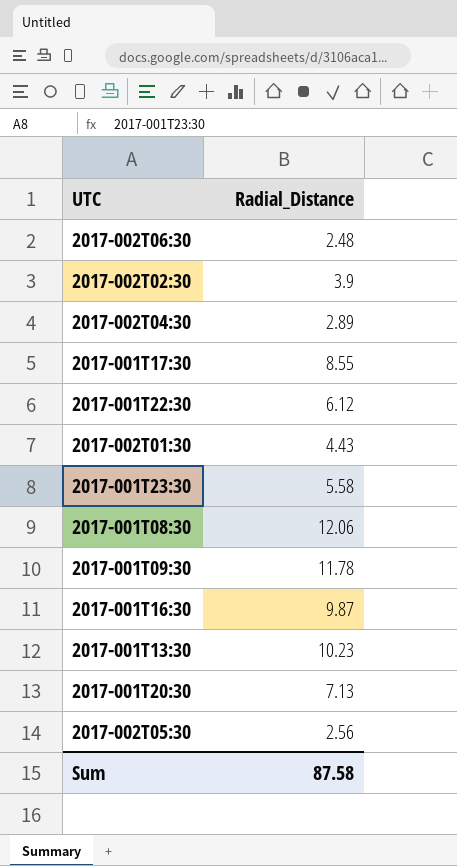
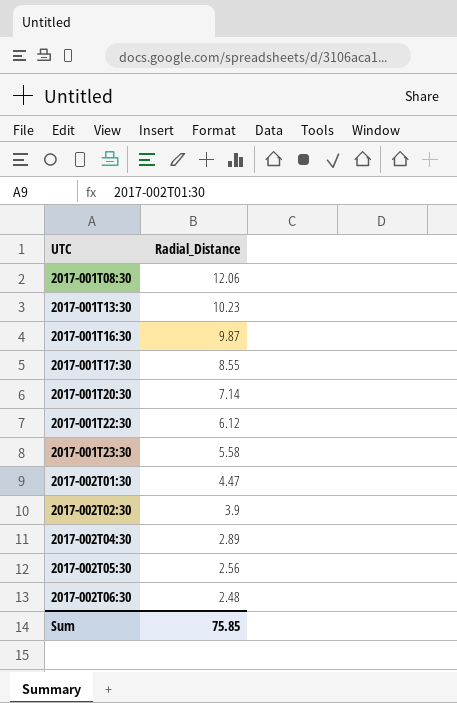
row order: none -> UTC ascending
row 2017-001T09:30: 11.78 -> none
2017-001T20:30 | Radial_Distance: 7.13 -> 7.14
2017-002T01:30 | Radial_Distance: 4.43 -> 4.47
Sum | Radial_Distance: 87.58 -> 75.85

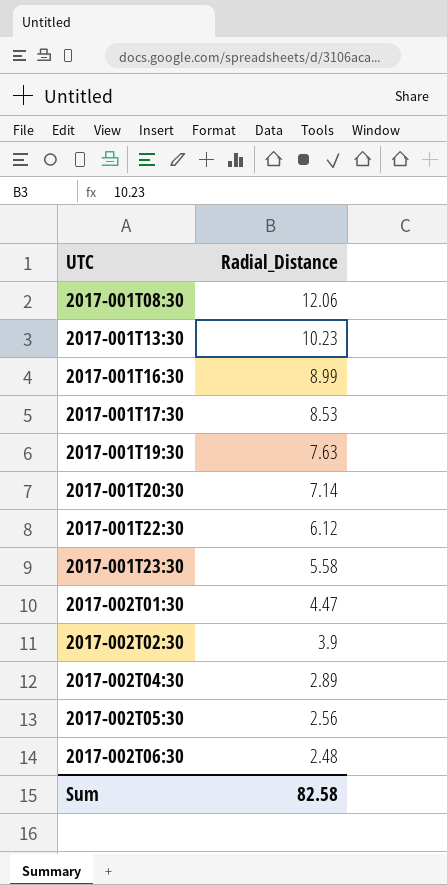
2017-001T16:30 | Radial_Distance: 9.87 -> 8.99
2017-001T17:30 | Radial_Distance: 8.55 -> 8.53
row 2017-001T19:30: none -> 7.63
Sum | Radial_Distance: 75.85 -> 82.58

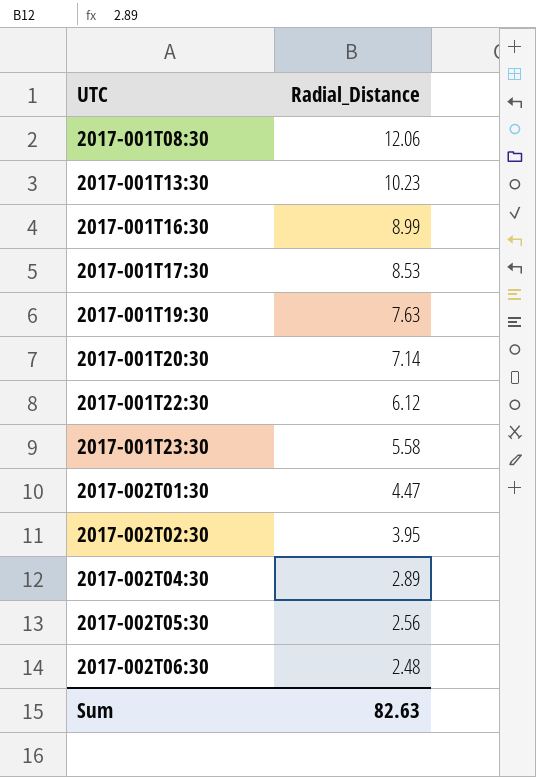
2017-002T02:30 | Radial_Distance: 3.9 -> 3.95
Sum | Radial_Distance: 82.58 -> 82.63

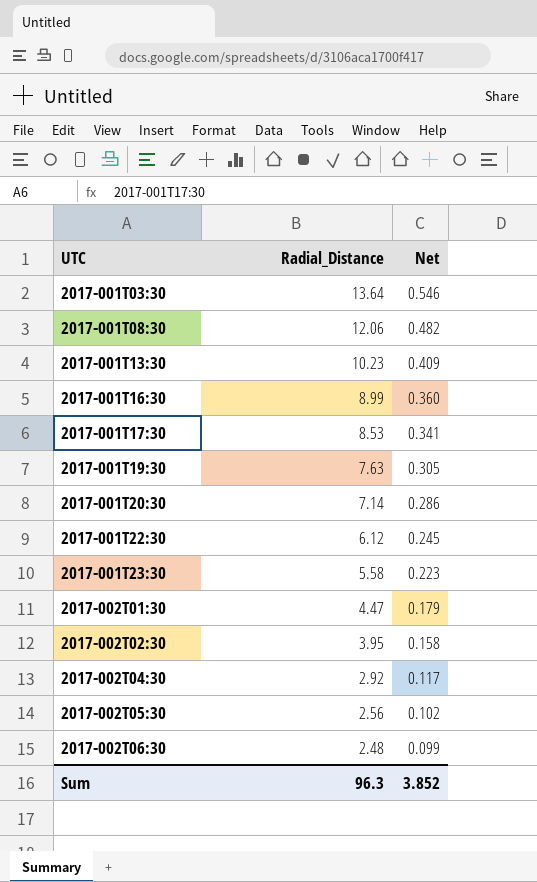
column Net | formula: none -> [Radial_Distance] * 0.04
row 2017-001T03:30: none -> 13.64 | 0.546
2017-002T04:30 | Radial_Distance: 2.89 -> 2.92
Sum | Radial_Distance: 82.63 -> 96.3

